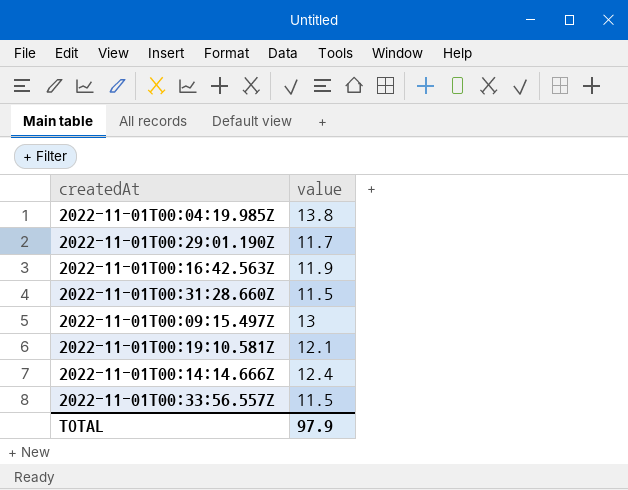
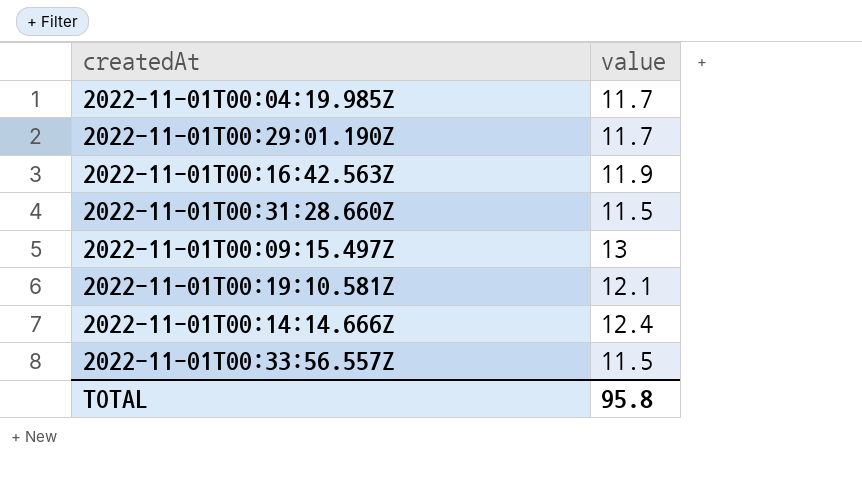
2022-11-01T00:04:19.985Z | value: 13.8 -> 11.7
TOTAL | value: 97.9 -> 95.8

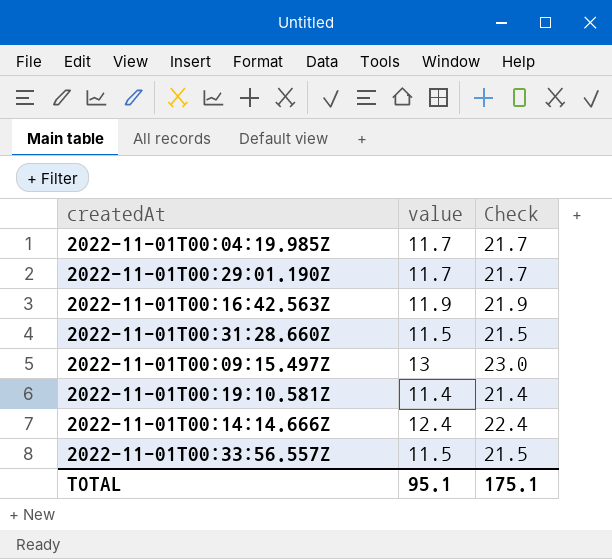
column Check | formula: none -> [value] + 10
2022-11-01T00:19:10.581Z | value: 12.1 -> 11.4
TOTAL | value: 95.8 -> 95.1

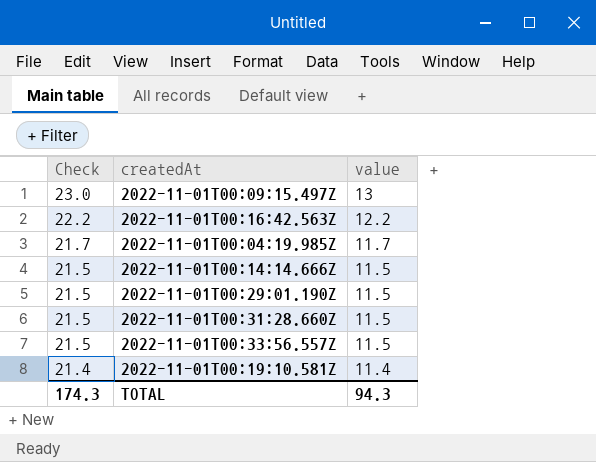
row order: none -> Check descending
column Check | position: 3 -> 1
2022-11-01T00:16:42.563Z | Check: 21.9 -> 22.2
2022-11-01T00:16:42.563Z | value: 11.9 -> 12.2
2022-11-01T00:14:14.666Z | Check: 22.4 -> 21.5
2022-11-01T00:14:14.666Z | value: 12.4 -> 11.5
2022-11-01T00:29:01.190Z | Check: 21.7 -> 21.5
2022-11-01T00:29:01.190Z | value: 11.7 -> 11.5
TOTAL | Check: 175.1 -> 174.3
TOTAL | value: 95.1 -> 94.3

